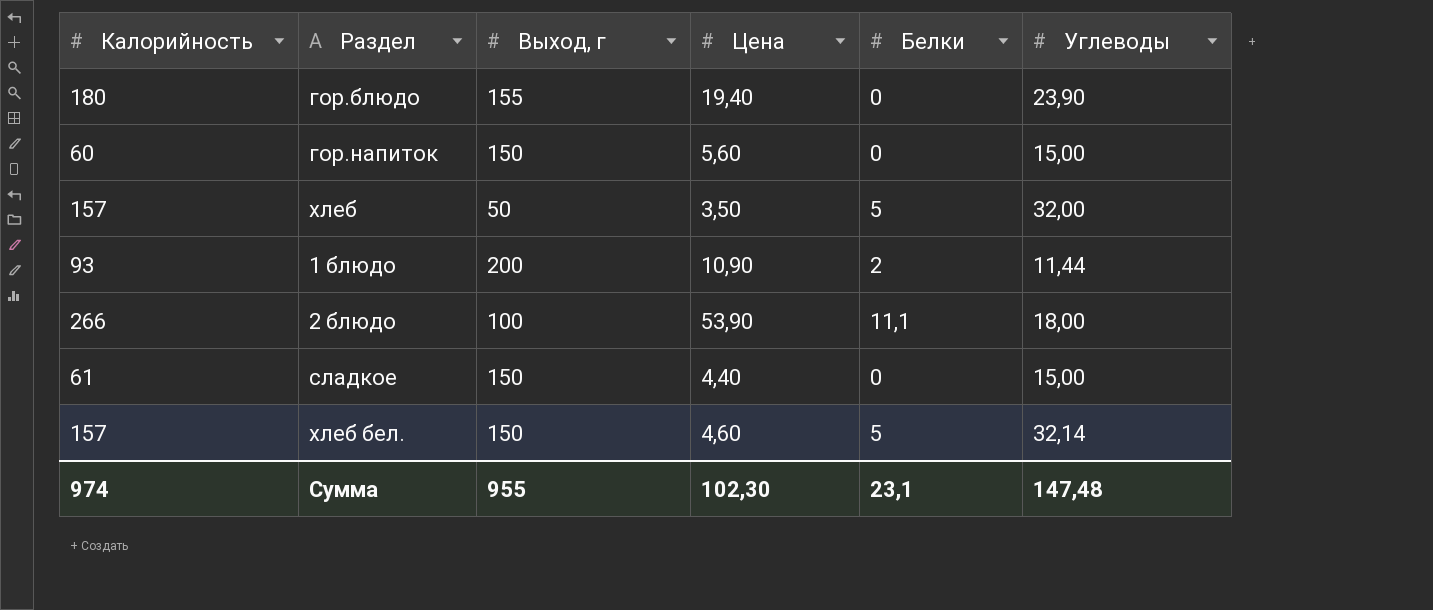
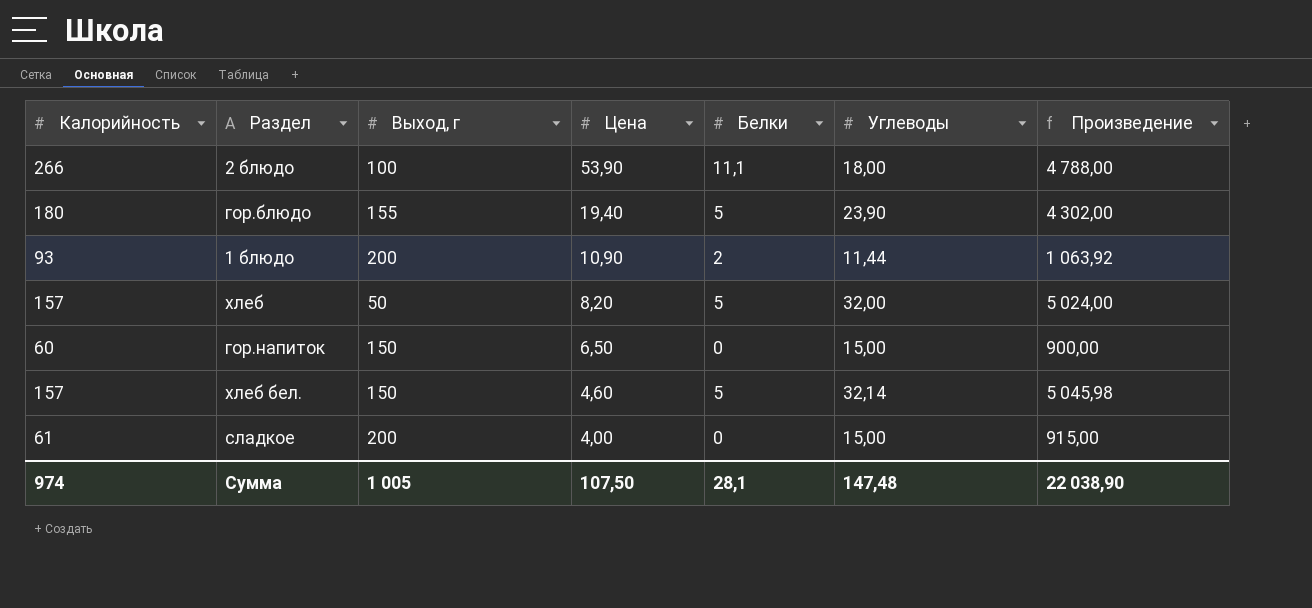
row order: none -> Цена descending
column Произведение | formula: none -> [Калорийность] * [Углеводы]
гор.блюдо | Белки: 0 -> 5
хлеб | Цена: 3,50 -> 8,20
гор.напиток | Цена: 5,60 -> 6,50
сладкое | Выход, г: 150 -> 200
сладкое | Цена: 4,40 -> 4,00
Сумма | Выход, г: 955 -> 1 005
Сумма | Цена: 102,30 -> 107,50
Сумма | Белки: 23,1 -> 28,1

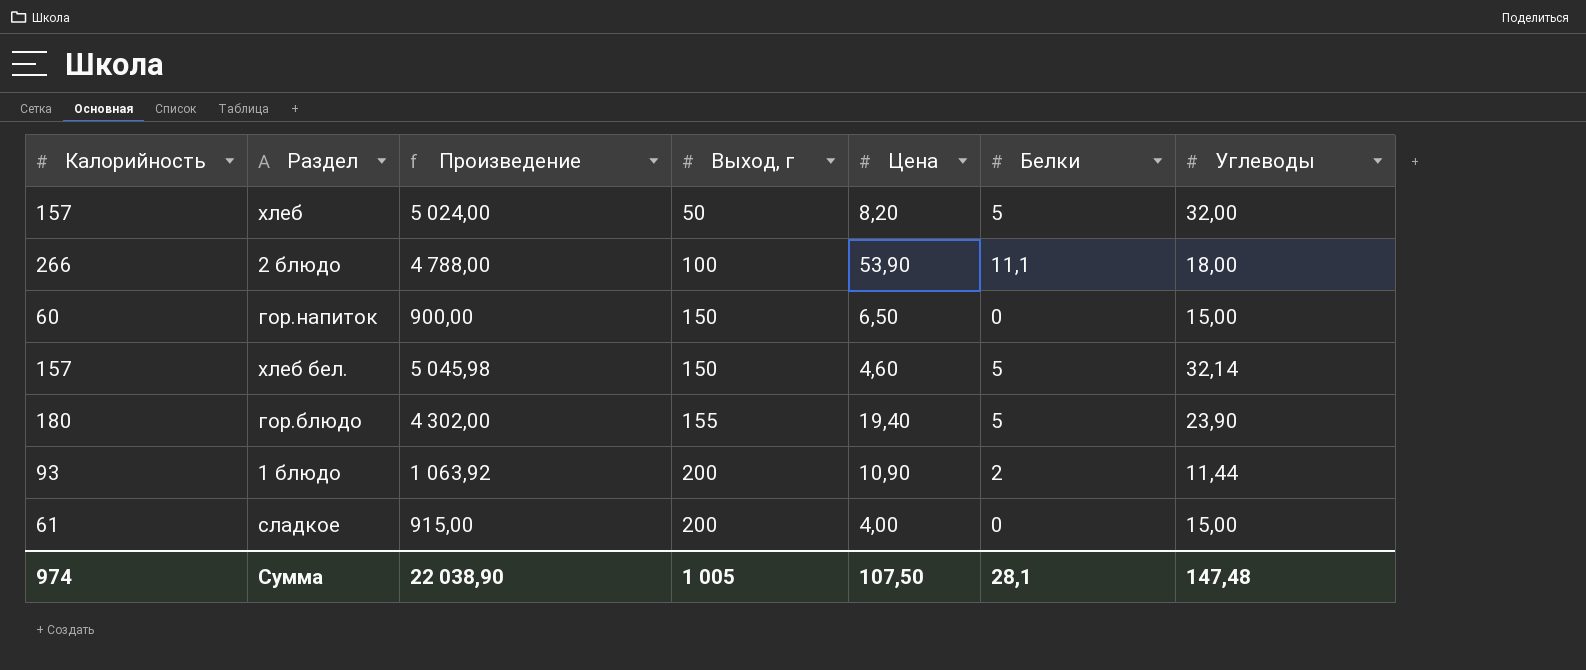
row order: Цена descending -> Выход, г ascending
column Произведение | position: 7 -> 3

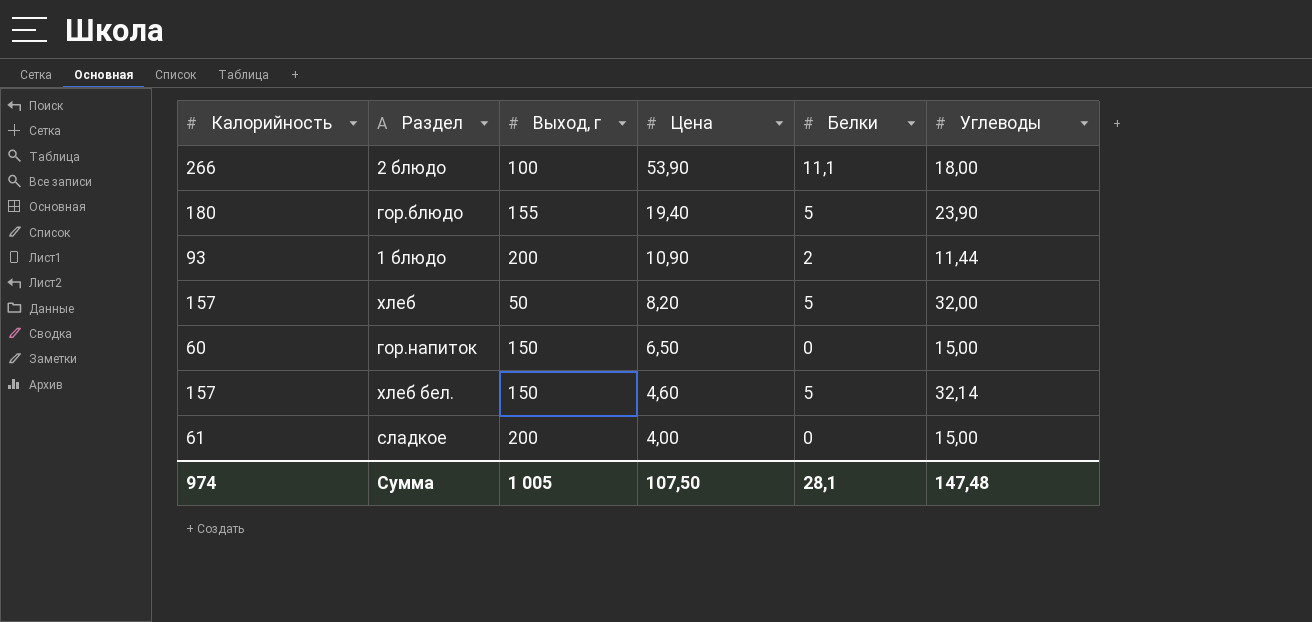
row order: Выход, г ascending -> Цена descending
column Произведение | formula: [Калорийность] * [Углеводы] -> none

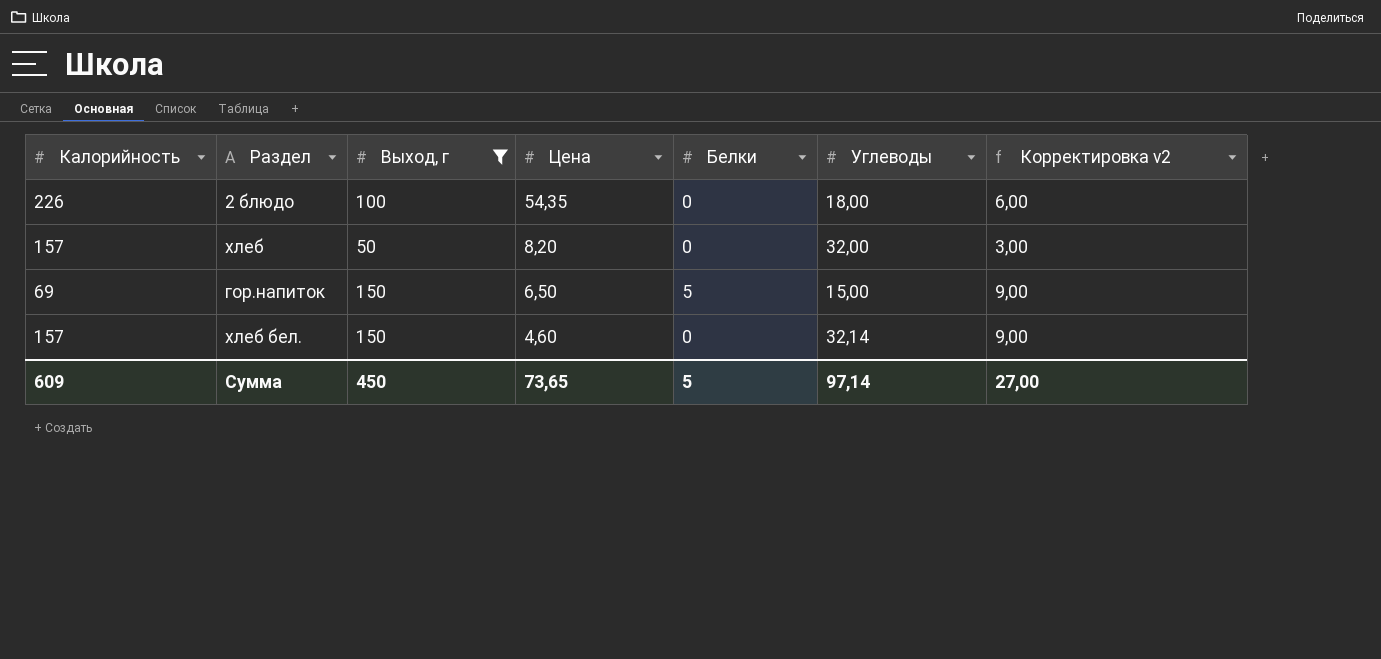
filter: none -> Выход, г <= 150
column Корректировка v2 | formula: none -> [Выход, г] * 0,06
2 блюдо | Калорийность: 266 -> 226
2 блюдо | Цена: 53,90 -> 54,35
2 блюдо | Белки: 11,1 -> 0
хлеб | Белки: 5 -> 0
гор.напиток | Калорийность: 60 -> 69
гор.напиток | Белки: 0 -> 5
хлеб бел. | Белки: 5 -> 0
Сумма | Калорийность: 974 -> 609
Сумма | Выход, г: 1 005 -> 450
Сумма | Цена: 107,50 -> 73,65
Сумма | Белки: 28,1 -> 5
Сумма | Углеводы: 147,48 -> 97,14

